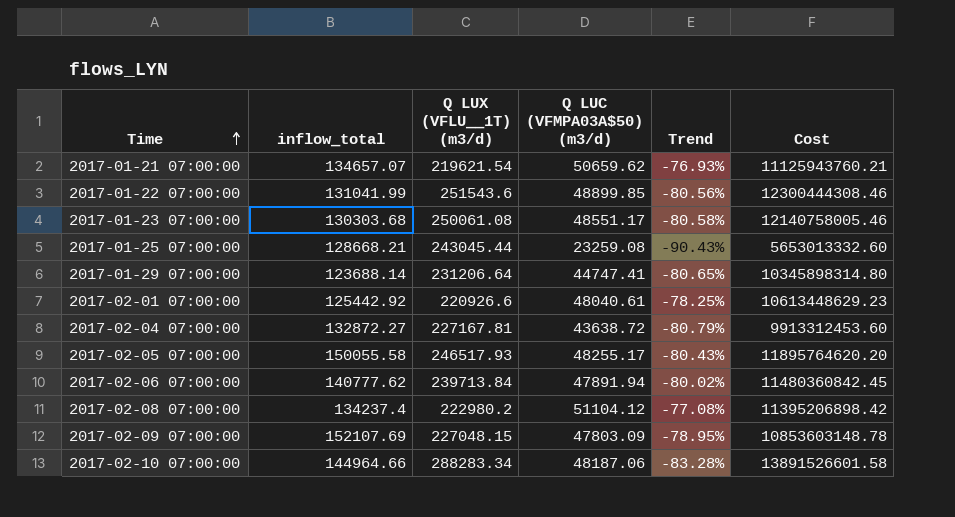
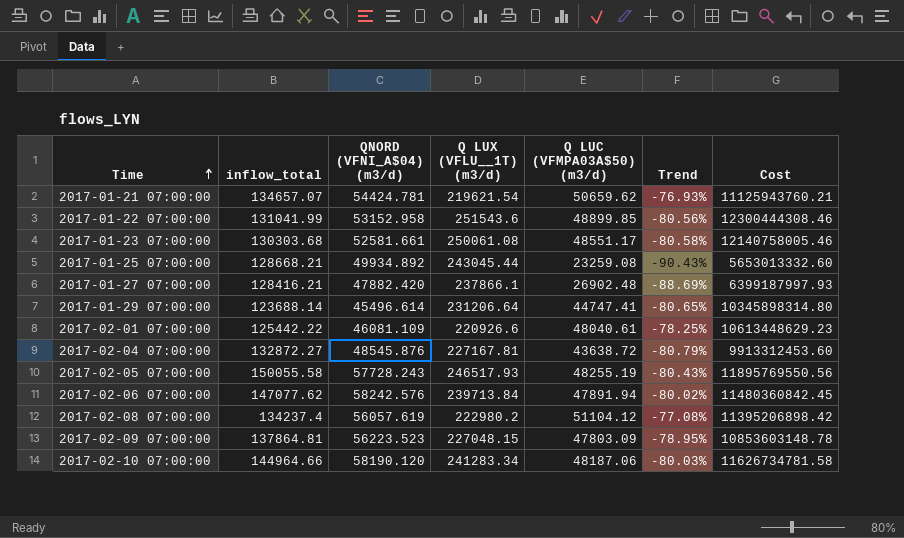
column QNORD (VFNI_A$04) (m3/d) | position: none -> 3
row 2017-01-27 07:00:00: none -> 128416.21 | 47882.420 | 237866.1 | 26902.48 | -88.69% | 6399187997.93
2017-02-01 07:00:00 | inflow_total: 125442.92 -> 125442.22
2017-02-05 07:00:00 | Q LUC (VFMPA03A$50) (m3/d): 48255.17 -> 48255.19
2017-02-05 07:00:00 | Cost: 11895764620.20 -> 11895769550.56
2017-02-06 07:00:00 | inflow_total: 140777.62 -> 147077.62
2017-02-09 07:00:00 | inflow_total: 152107.69 -> 137864.81
2017-02-10 07:00:00 | Q LUX (VFLU__1T) (m3/d): 288283.34 -> 241283.34
2017-02-10 07:00:00 | Trend: -83.28% -> -80.03%
2017-02-10 07:00:00 | Cost: 13891526601.58 -> 11626734781.58

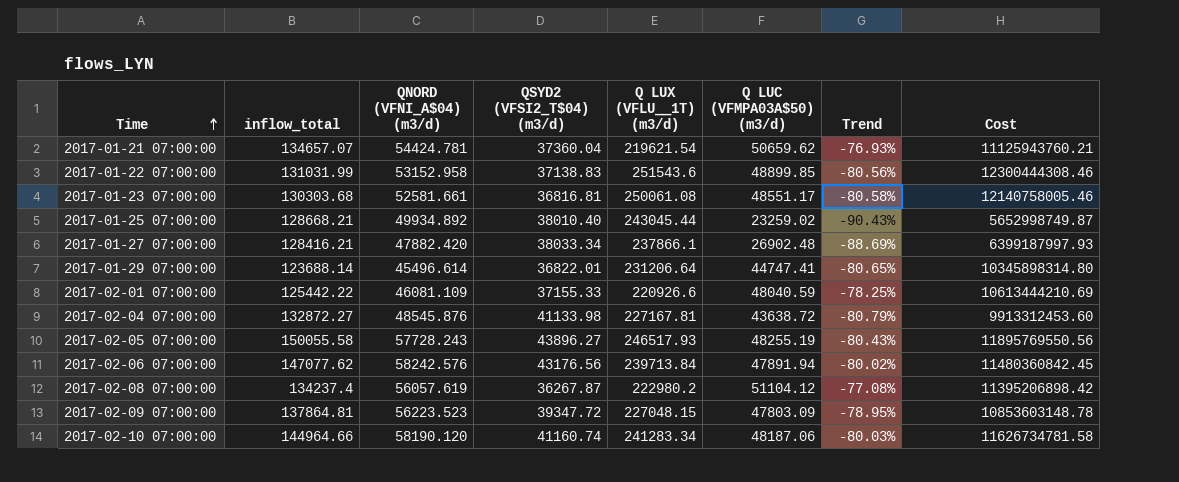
column QSYD2 (VFSI2_T$04) (m3/d) | position: none -> 4
2017-01-22 07:00:00 | inflow_total: 131041.99 -> 131031.99
2017-01-25 07:00:00 | Q LUC (VFMPA03A$50) (m3/d): 23259.08 -> 23259.02
2017-01-25 07:00:00 | Cost: 5653013332.60 -> 5652998749.87
2017-02-01 07:00:00 | Q LUC (VFMPA03A$50) (m3/d): 48040.61 -> 48040.59
2017-02-01 07:00:00 | Cost: 10613448629.23 -> 10613444210.69

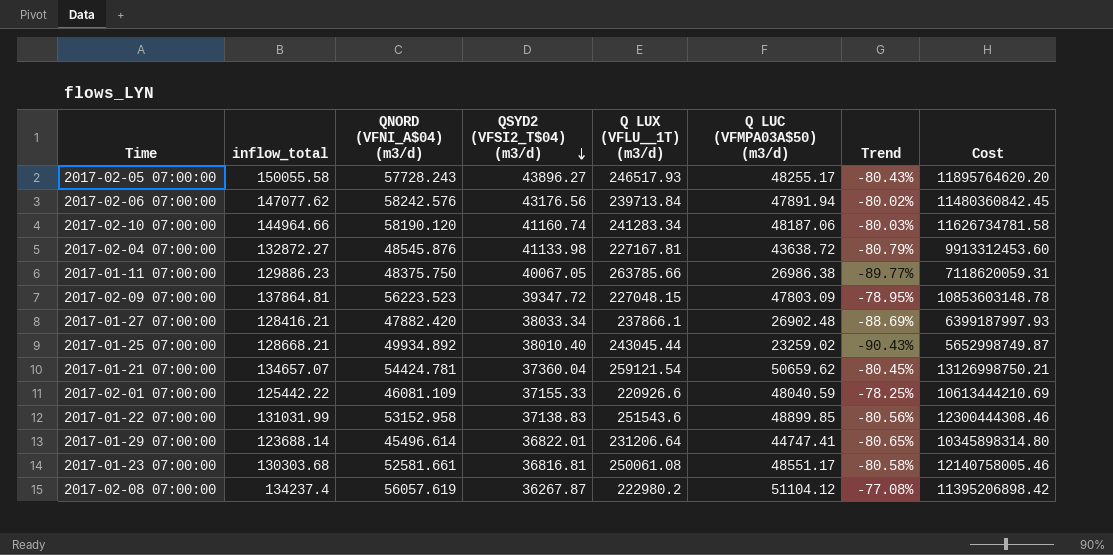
row order: Time ascending -> QSYD2 (VFSI2_T$04) (m3/d) descending
2017-02-05 07:00:00 | Q LUC (VFMPA03A$50) (m3/d): 48255.19 -> 48255.17
2017-02-05 07:00:00 | Cost: 11895769550.56 -> 11895764620.20
row 2017-01-11 07:00:00: none -> 129886.23 | 48375.750 | 40067.05 | 263785.66 | 26986.38 | -89.77% | 7118620059.31
2017-01-21 07:00:00 | Q LUX (VFLU__1T) (m3/d): 219621.54 -> 259121.54
2017-01-21 07:00:00 | Trend: -76.93% -> -80.45%
2017-01-21 07:00:00 | Cost: 11125943760.21 -> 13126998750.21

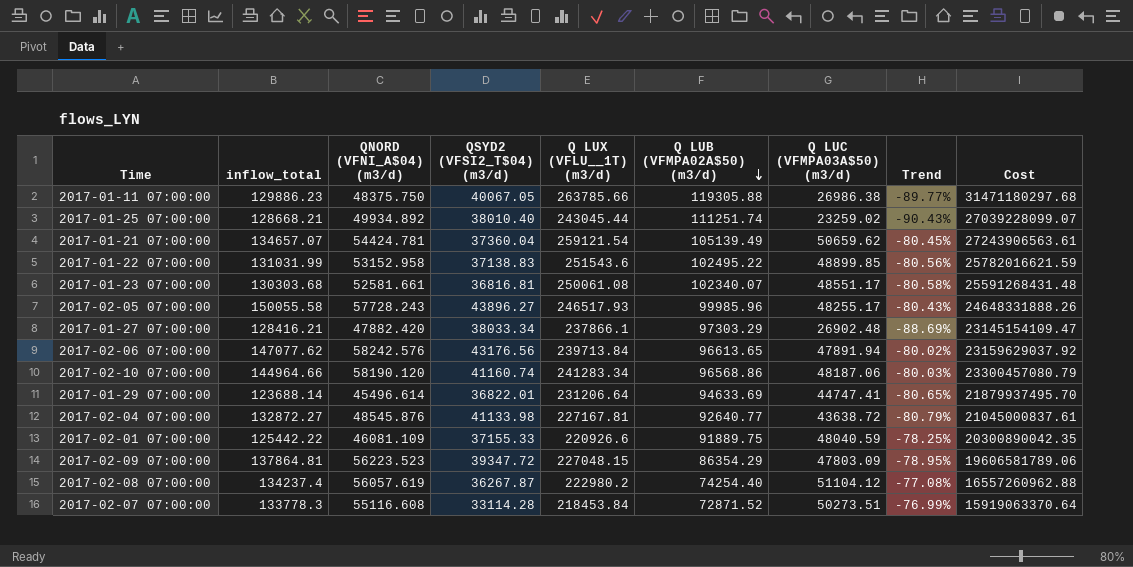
row order: QSYD2 (VFSI2_T$04) (m3/d) descending -> Q LUB (VFMPA02A$50) (m3/d) descending
column Q LUB (VFMPA02A$50) (m3/d) | position: none -> 6
column Cost | formula: [Q LUX (VFLU__1T) (m3/d)] * [Q LUC (VFMPA03A$50) (m3/d)] -> [Q LUX (VFLU__1T) (m3/d)] * [Q LUB (VFMPA02A$50) (m3/d)]
row 2017-02-07 07:00:00: none -> 133778.3 | 55116.608 | 33114.28 | 218453.84 | 72871.52 | 50273.51 | -76.99% | 15919063370.64

